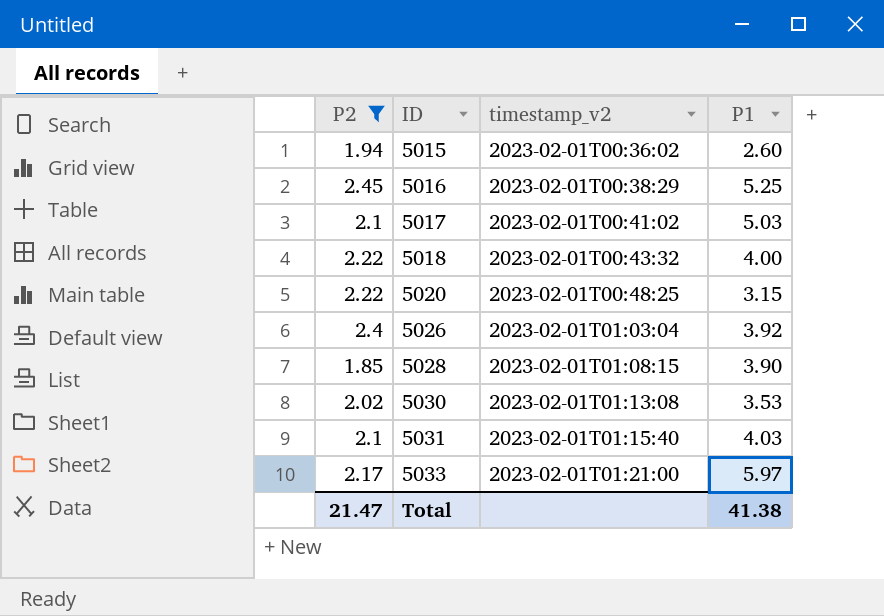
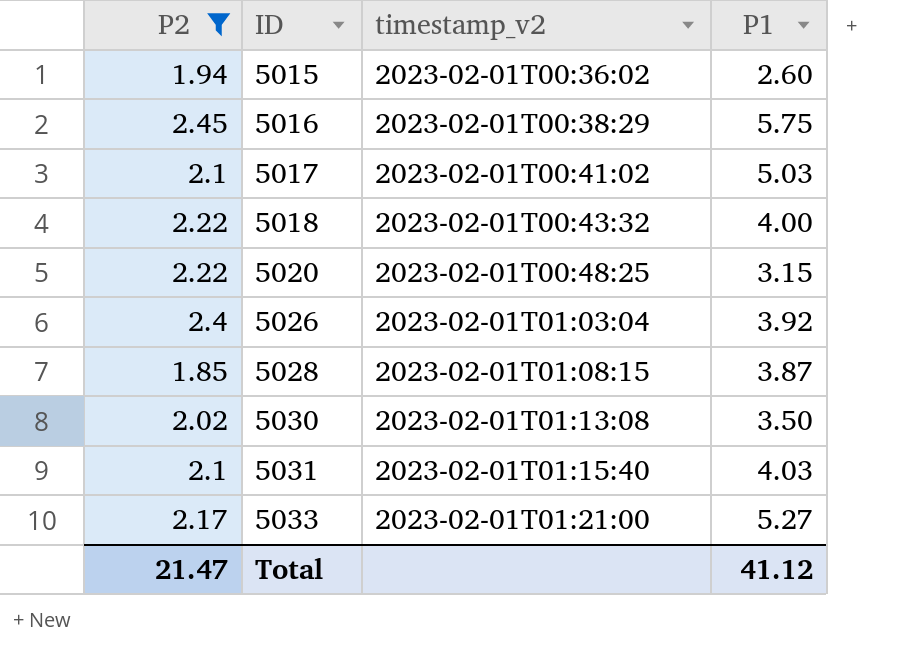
5016 | P1: 5.25 -> 5.75
5028 | P1: 3.90 -> 3.87
5030 | P1: 3.53 -> 3.50
5033 | P1: 5.97 -> 5.27
Total | P1: 41.38 -> 41.12

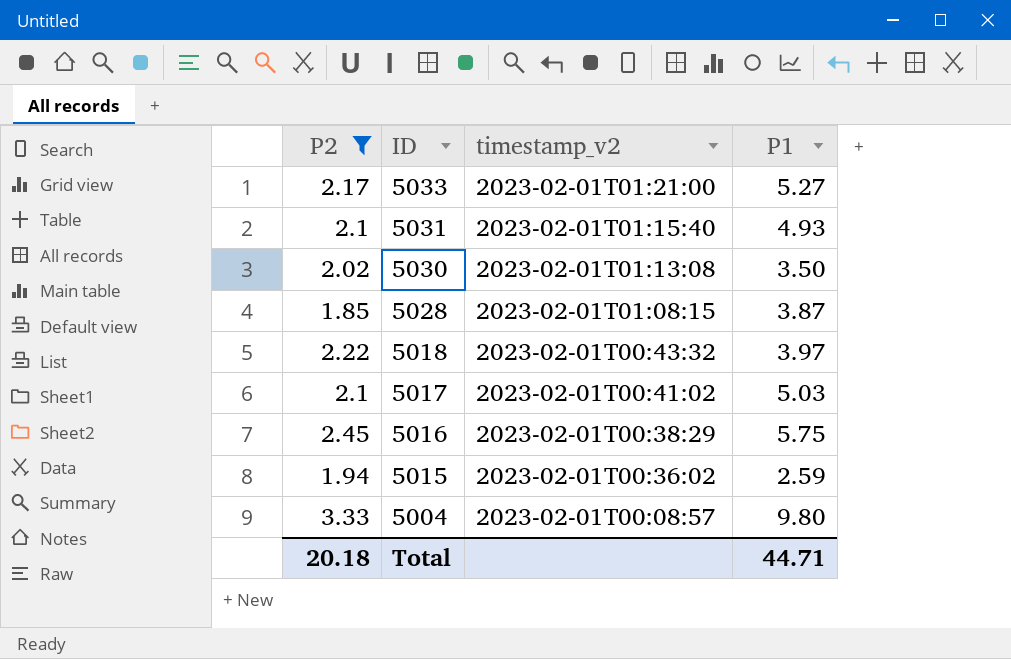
row order: ID ascending -> ID descending
row 5020: 2.22 | 2023-02-01T00:48:25 | 3.15 -> none
row 5026: 2.4 | 2023-02-01T01:03:04 | 3.92 -> none
5031 | P1: 4.03 -> 4.93
5018 | P1: 4.00 -> 3.97
5015 | P1: 2.60 -> 2.59
row 5004: none -> 3.33 | 2023-02-01T00:08:57 | 9.80
Total | P2: 21.47 -> 20.18
Total | P1: 41.12 -> 44.71

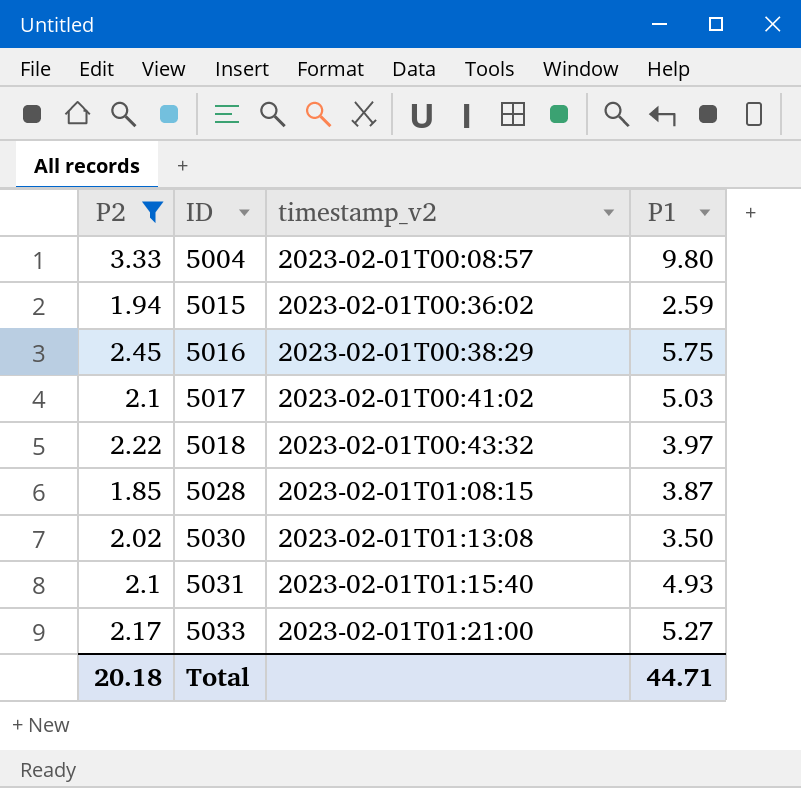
row order: ID descending -> ID ascending

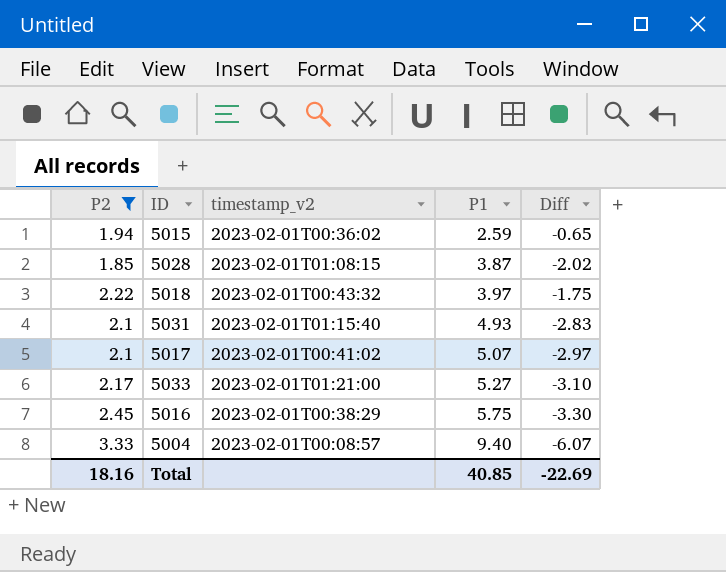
row order: ID ascending -> P1 ascending
column Diff | formula: none -> [P2] - [P1]
row 5030: 2.02 | 2023-02-01T01:13:08 | 3.50 -> none
5017 | P1: 5.03 -> 5.07
5004 | P1: 9.80 -> 9.40
Total | P2: 20.18 -> 18.16
Total | P1: 44.71 -> 40.85

